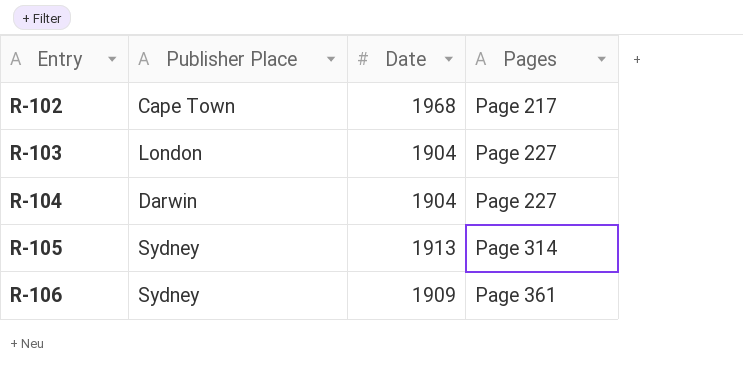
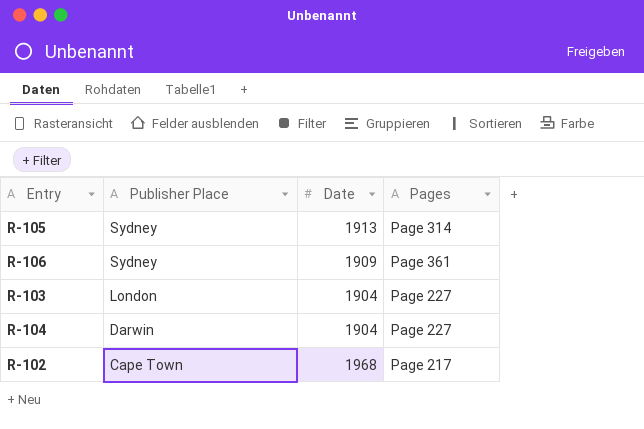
row order: Entry ascending -> Publisher Place descending

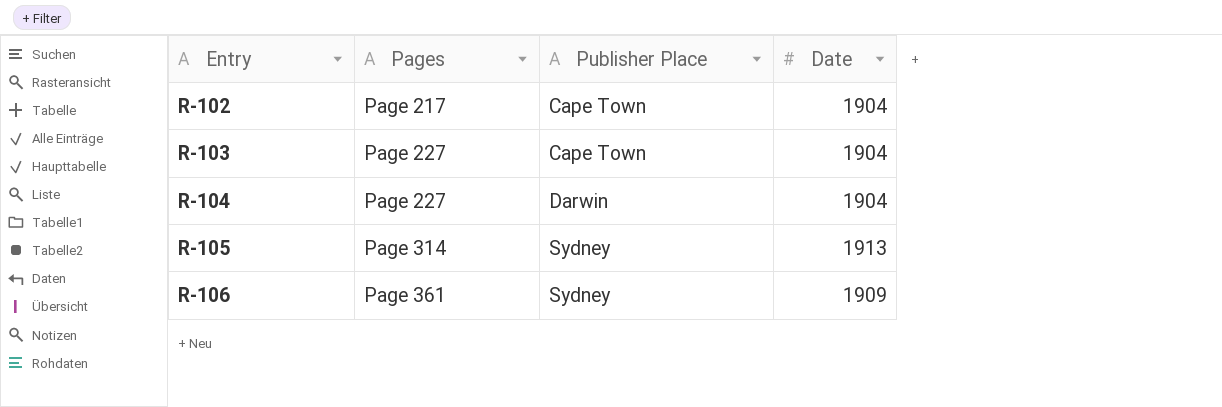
row order: Publisher Place descending -> Entry ascending
column Pages | position: 4 -> 2
R-102 | Date: 1968 -> 1904
R-103 | Publisher Place: London -> Cape Town

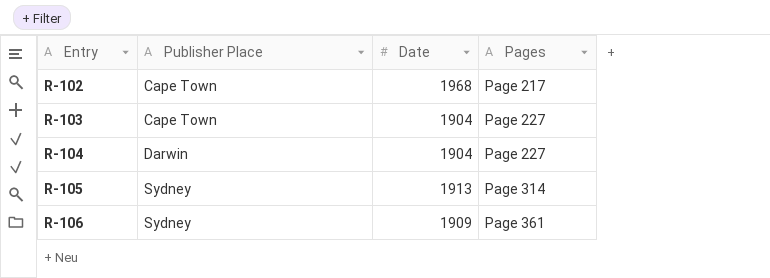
column Pages | position: 2 -> 4
R-102 | Date: 1904 -> 1968

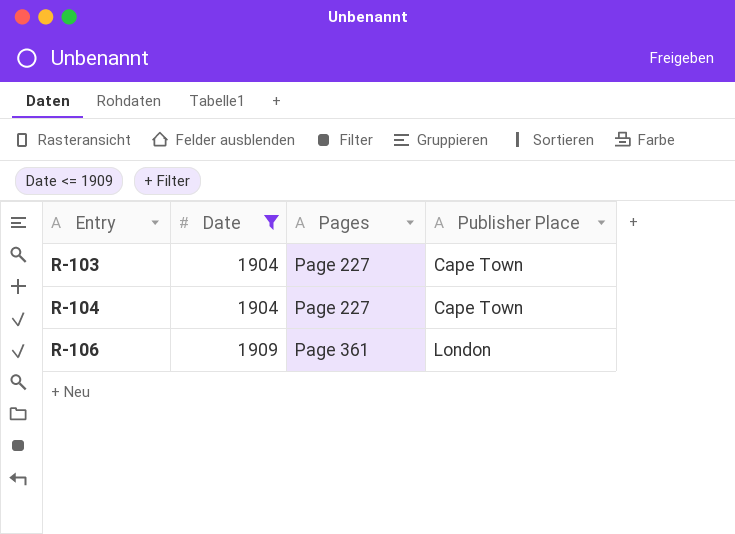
filter: none -> Date <= 1909
column Publisher Place | position: 2 -> 4
R-104 | Publisher Place: Darwin -> Cape Town
R-106 | Publisher Place: Sydney -> London

